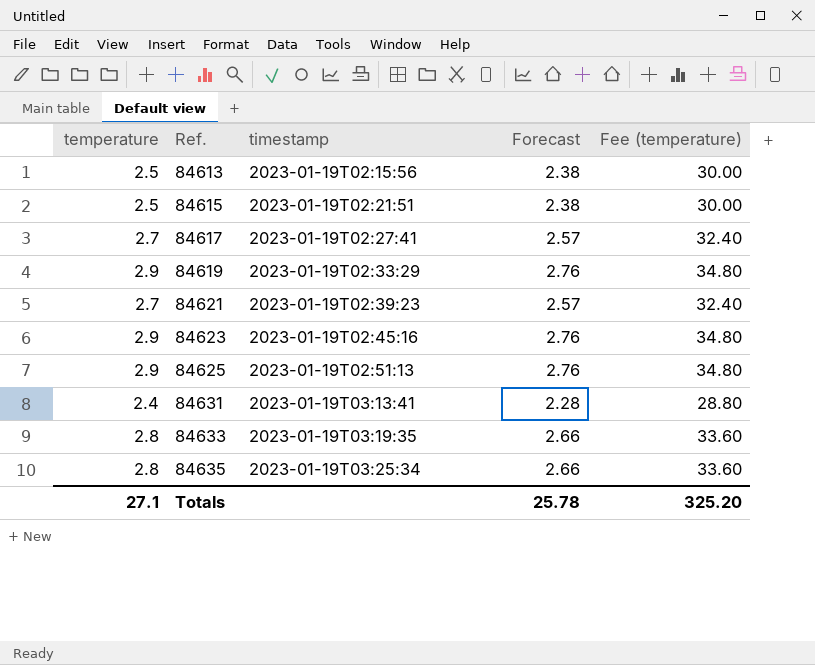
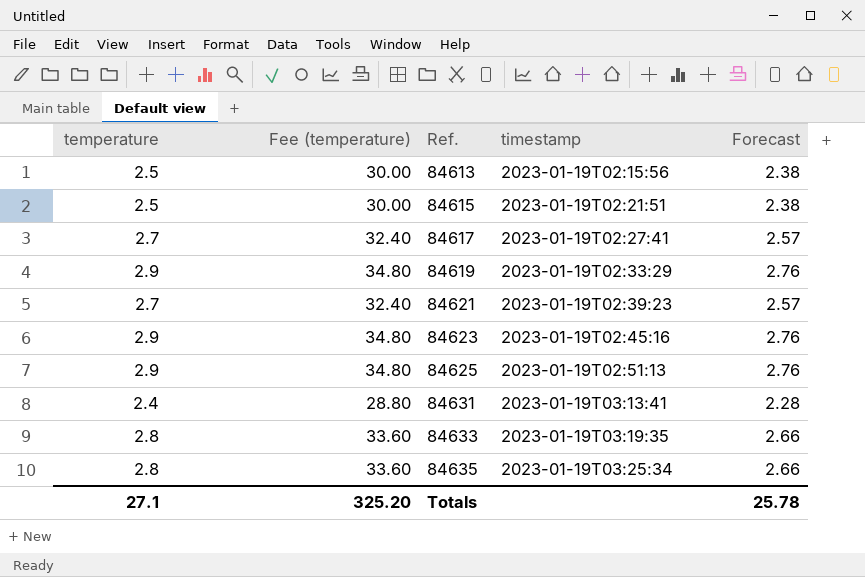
column Fee (temperature) | position: 5 -> 2

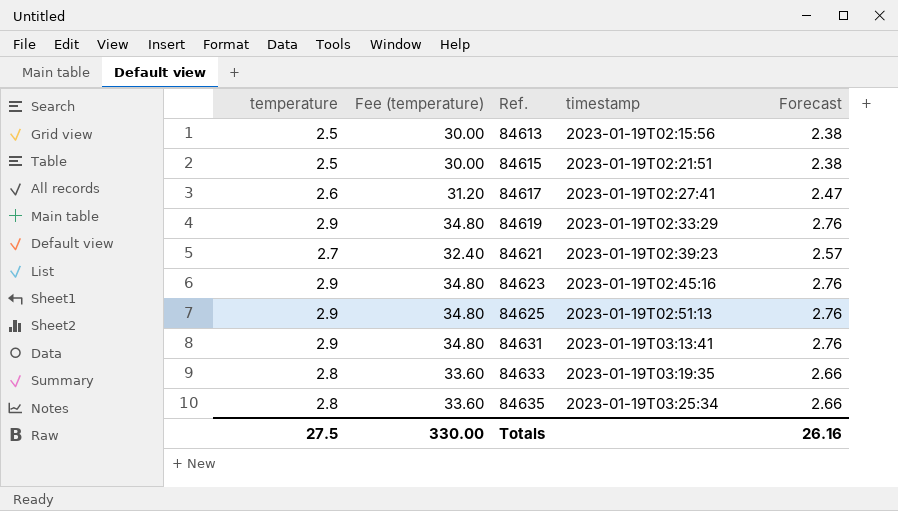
84617 | temperature: 2.7 -> 2.6
84617 | Fee (temperature): 32.40 -> 31.20
84617 | Forecast: 2.57 -> 2.47
84631 | temperature: 2.4 -> 2.9
84631 | Fee (temperature): 28.80 -> 34.80
84631 | Forecast: 2.28 -> 2.76
Totals | temperature: 27.1 -> 27.5
Totals | Fee (temperature): 325.20 -> 330.00
Totals | Forecast: 25.78 -> 26.16

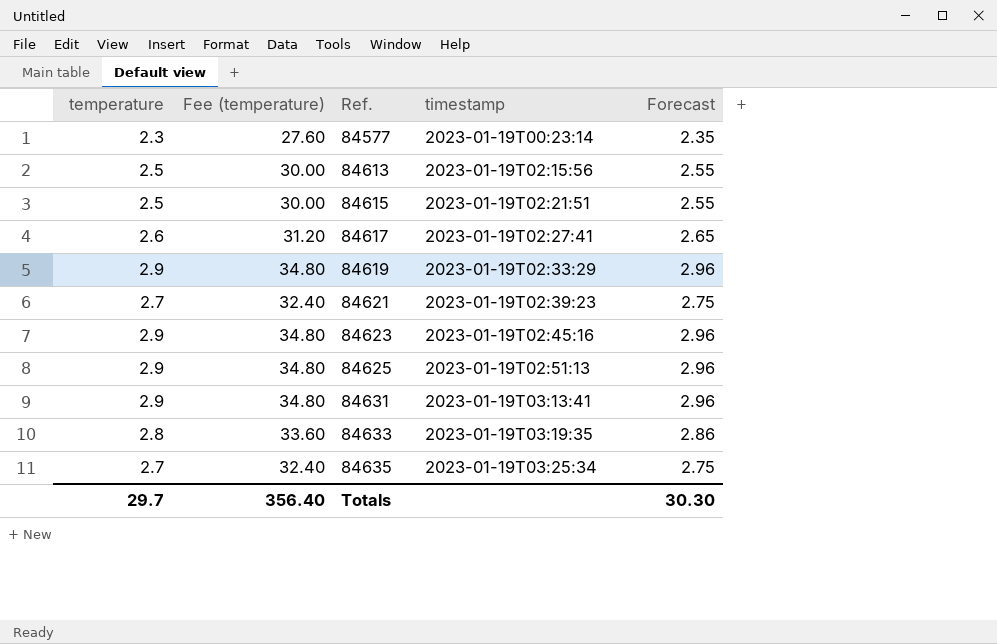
column Forecast | formula: [temperature] * 0.95 -> [temperature] * 1.02
row 84577: none -> 2.3 | 27.60 | 2023-01-19T00:23:14 | 2.35
84635 | temperature: 2.8 -> 2.7
84635 | Fee (temperature): 33.60 -> 32.40
Totals | temperature: 27.5 -> 29.7
Totals | Fee (temperature): 330.00 -> 356.40
Totals | Forecast: 26.16 -> 30.30

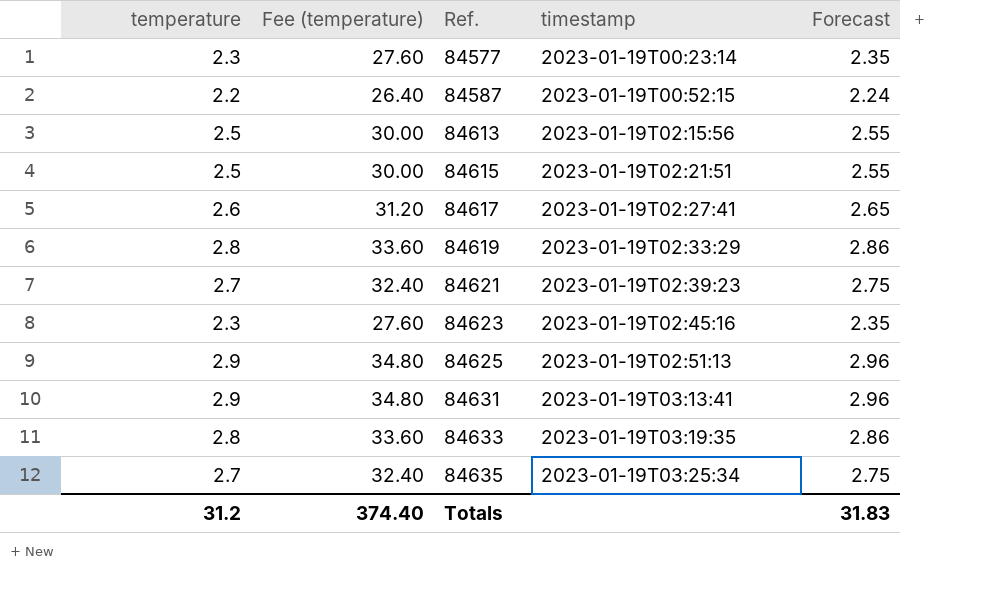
row 84587: none -> 2.2 | 26.40 | 2023-01-19T00:52:15 | 2.24
84619 | temperature: 2.9 -> 2.8
84619 | Fee (temperature): 34.80 -> 33.60
84619 | Forecast: 2.96 -> 2.86
84623 | temperature: 2.9 -> 2.3
84623 | Fee (temperature): 34.80 -> 27.60
84623 | Forecast: 2.96 -> 2.35
Totals | temperature: 29.7 -> 31.2
Totals | Fee (temperature): 356.40 -> 374.40
Totals | Forecast: 30.30 -> 31.83

